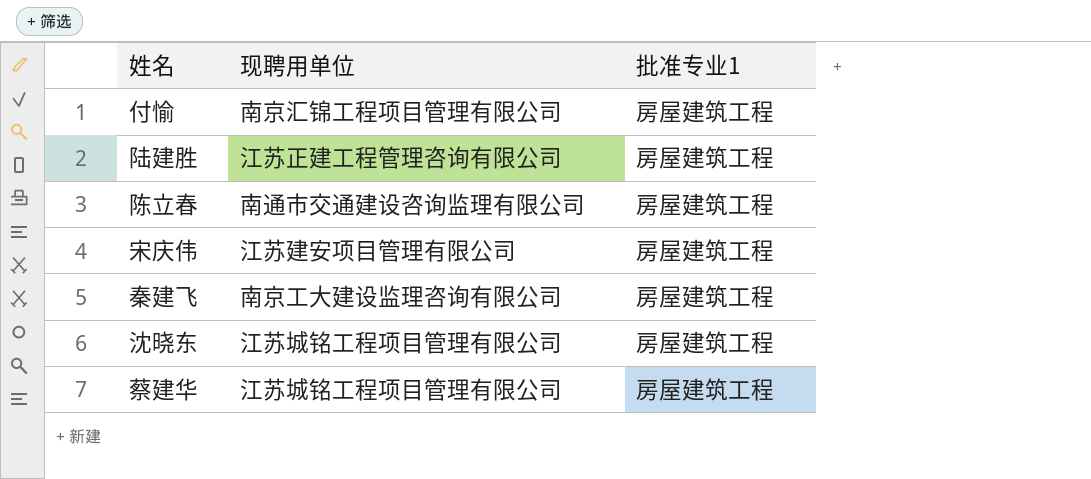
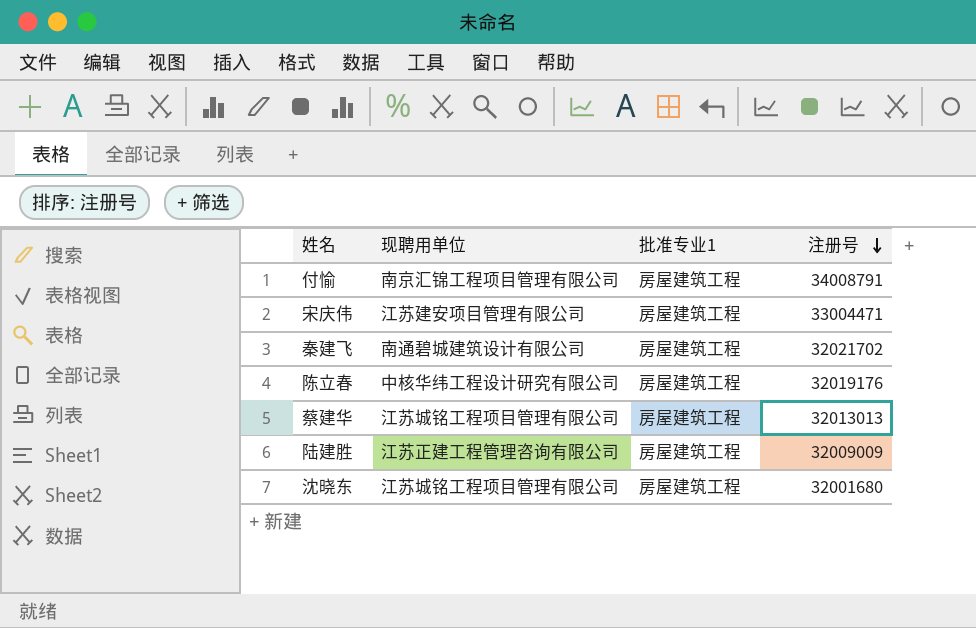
row order: none -> 注册号 descending
column 注册号 | position: none -> 4
秦建飞 | 现聘用单位: 南京工大建设监理咨询有限公司 -> 南通碧城建筑设计有限公司
陈立春 | 现聘用单位: 南通市交通建设咨询监理有限公司 -> 中核华纬工程设计研究有限公司

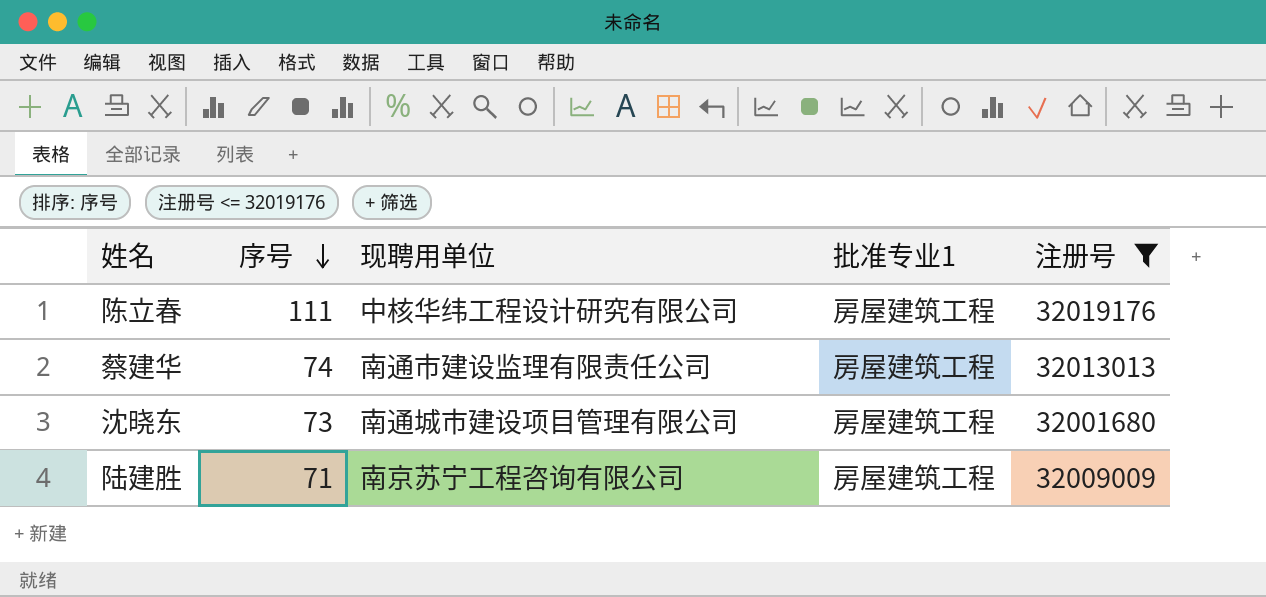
filter: none -> 注册号 <= 32019176
row order: 注册号 descending -> 序号 descending
column 序号 | position: none -> 2
蔡建华 | 现聘用单位: 江苏城铭工程项目管理有限公司 -> 南通市建设监理有限责任公司
沈晓东 | 现聘用单位: 江苏城铭工程项目管理有限公司 -> 南通城市建设项目管理有限公司
陆建胜 | 现聘用单位: 江苏正建工程管理咨询有限公司 -> 南京苏宁工程咨询有限公司

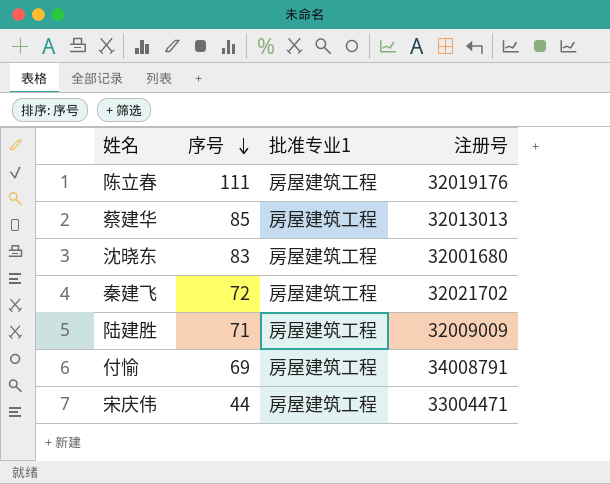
filter: 注册号 <= 32019176 -> none
column 现聘用单位 | position: 3 -> none
蔡建华 | 序号: 74 -> 85
沈晓东 | 序号: 73 -> 83

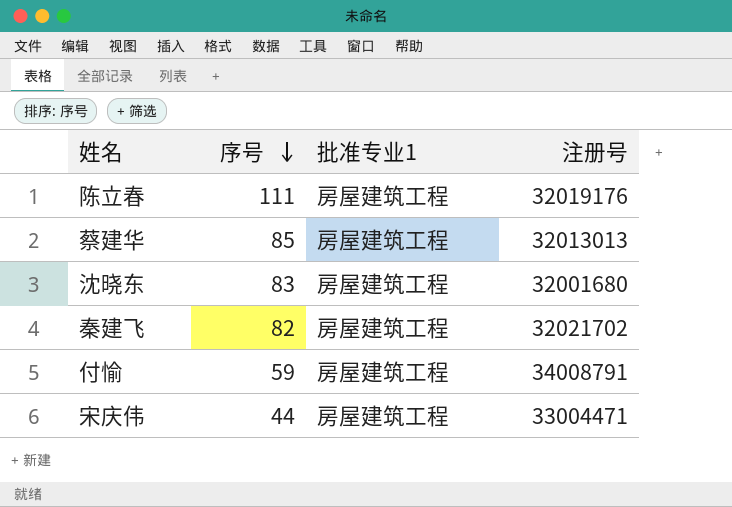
row 陆建胜: 71 | 房屋建筑工程 | 32009009 -> none
秦建飞 | 序号: 72 -> 82
付愉 | 序号: 69 -> 59

